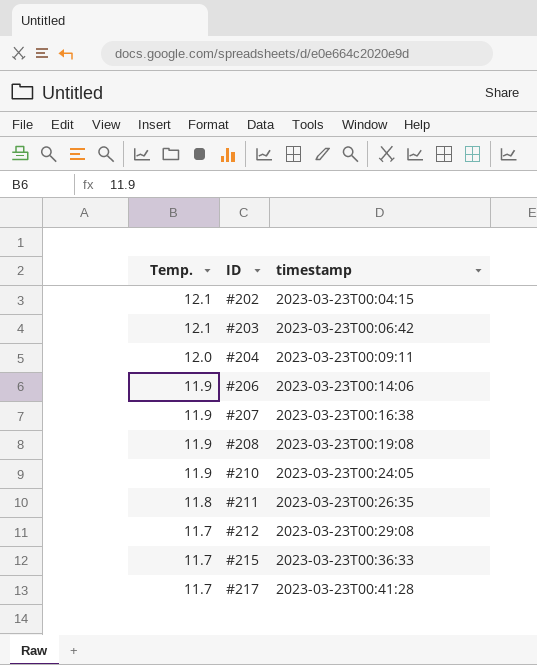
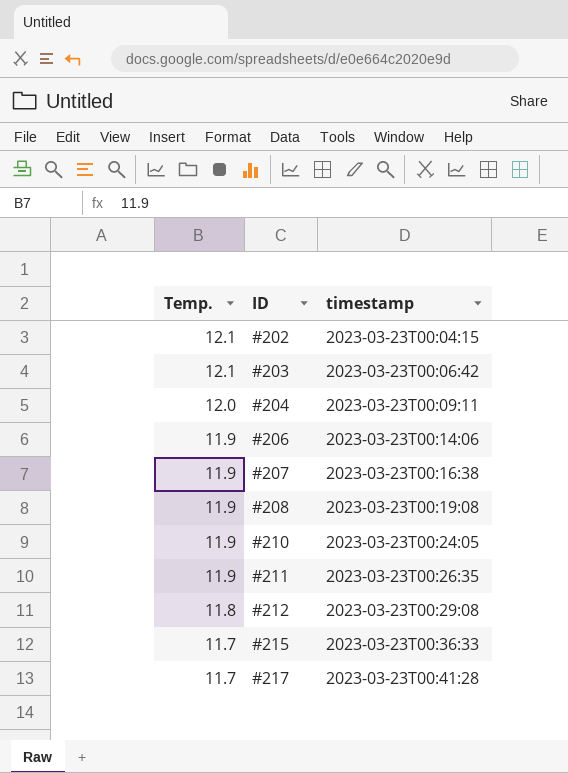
#211 | Temp.: 11.8 -> 11.9
#212 | Temp.: 11.7 -> 11.8

